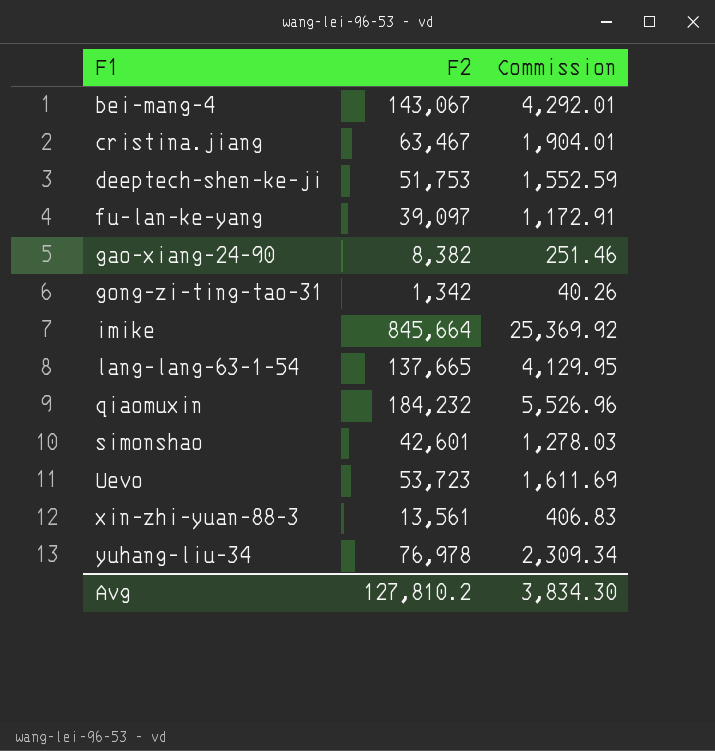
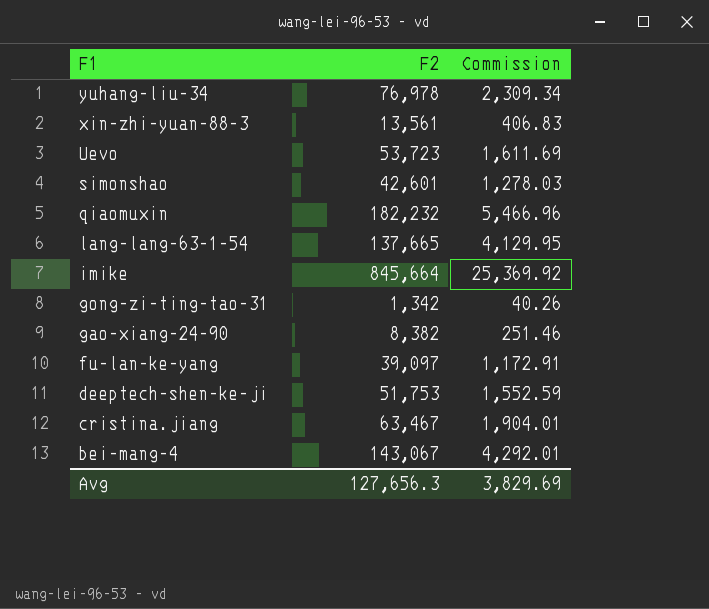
row order: F1 ascending -> F1 descending
qiaomuxin | F2: 184,232 -> 182,232
qiaomuxin | Commission: 5,526.96 -> 5,466.96
Avg | F2: 127,810.2 -> 127,656.3
Avg | Commission: 3,834.30 -> 3,829.69

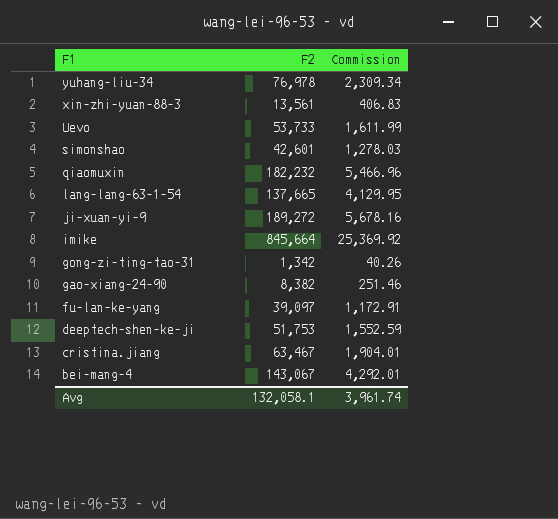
Uevo | F2: 53,723 -> 53,733
Uevo | Commission: 1,611.69 -> 1,611.99
row ji-xuan-yi-9: none -> 189,272 | 5,678.16
Avg | F2: 127,656.3 -> 132,058.1
Avg | Commission: 3,829.69 -> 3,961.74

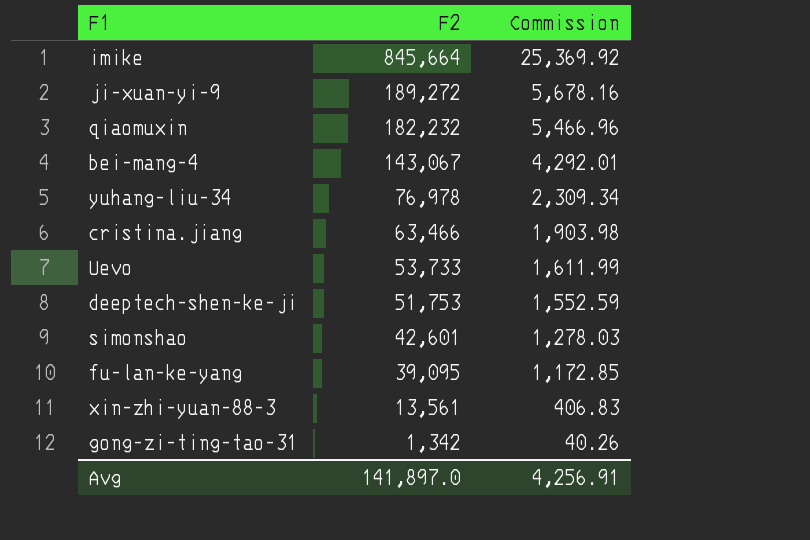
row order: F1 descending -> F2 descending
row lang-lang-63-1-54: 137,665 | 4,129.95 -> none
row gao-xiang-24-90: 8,382 | 251.46 -> none
cristina.jiang | F2: 63,467 -> 63,466
cristina.jiang | Commission: 1,904.01 -> 1,903.98
fu-lan-ke-yang | F2: 39,097 -> 39,095
fu-lan-ke-yang | Commission: 1,172.91 -> 1,172.85
Avg | F2: 132,058.1 -> 141,897.0
Avg | Commission: 3,961.74 -> 4,256.91

